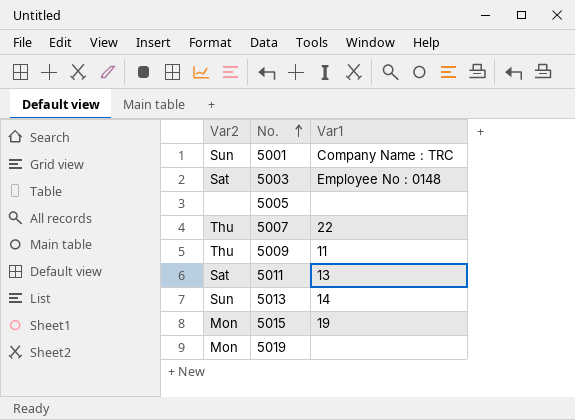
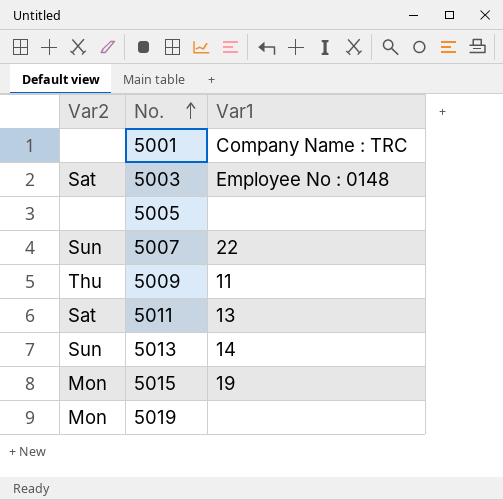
5001 | Var2: Sun -> none
5007 | Var2: Thu -> Sun

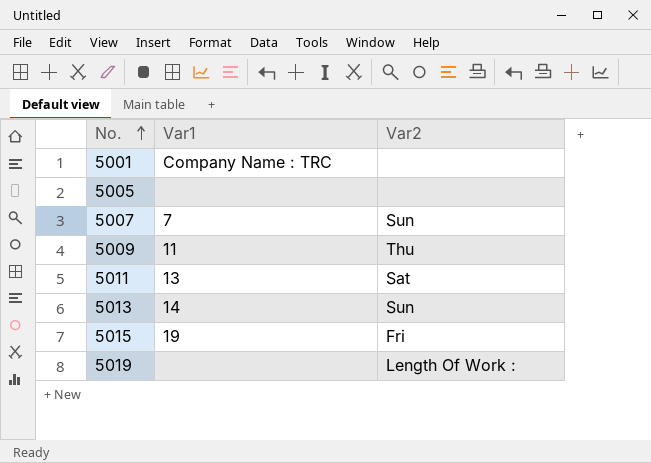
column Var2 | position: 1 -> 3
row 5003: Sat | Employee No : 0148 -> none
5007 | Var1: 22 -> 7
5015 | Var2: Mon -> Fri
5019 | Var2: Mon -> Length Of Work :

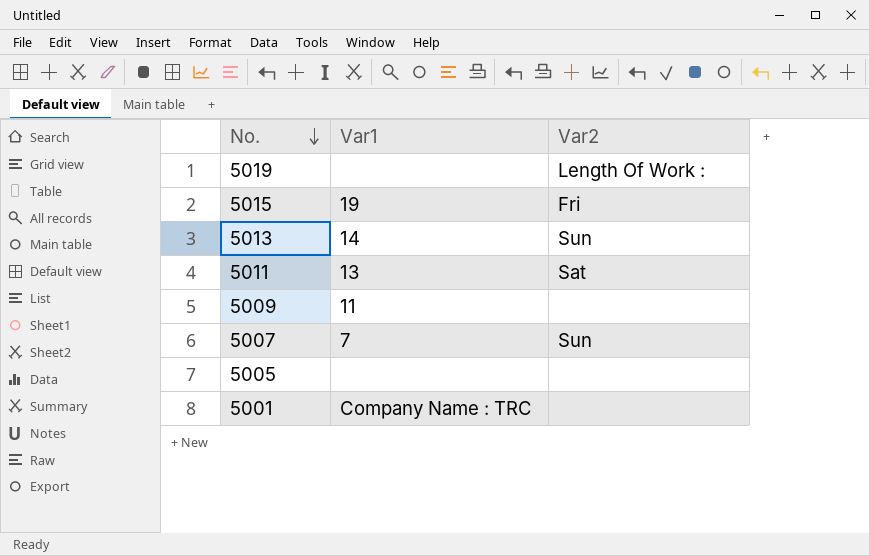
row order: No. ascending -> No. descending
5009 | Var2: Thu -> none

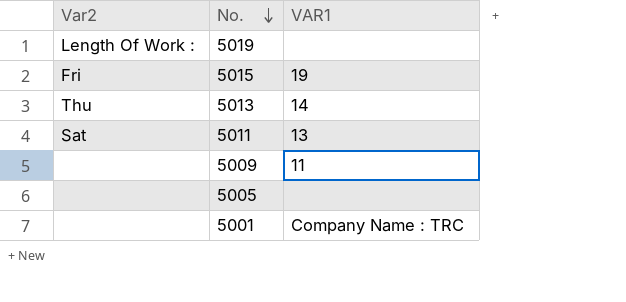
column Var2 | position: 3 -> 1
column name: Var1 -> VAR1
row 5007: 7 | Sun -> none
5013 | Var2: Sun -> Thu

